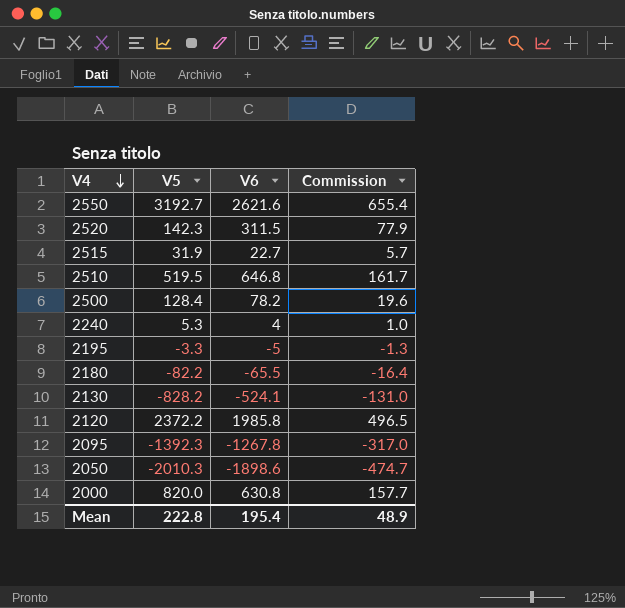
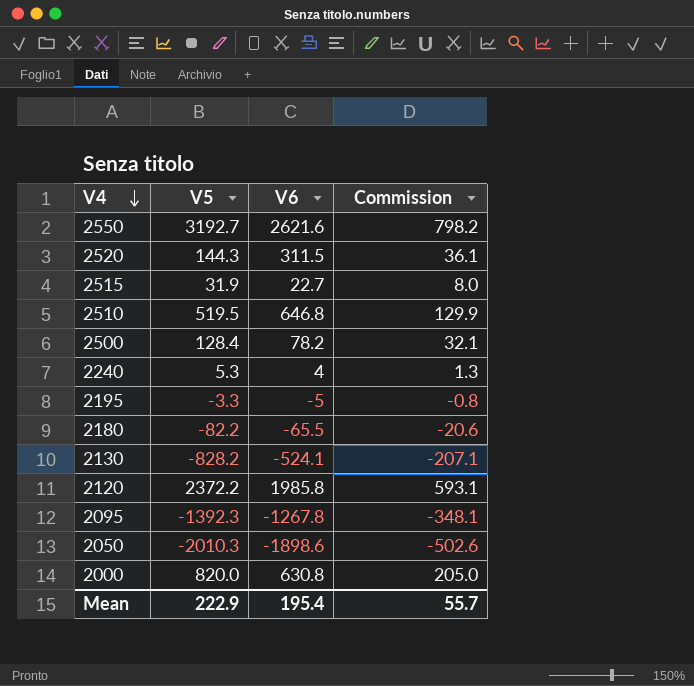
column Commission | formula: [V6] * 0.25 -> [V5] * 0.25
2520 | V5: 142.3 -> 144.3
Mean | V5: 222.8 -> 222.9
Mean | Commission: 48.9 -> 55.7

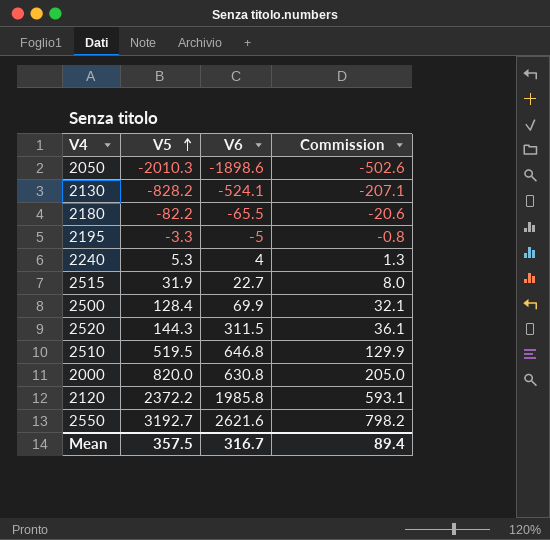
row order: V4 descending -> V5 ascending
row 2095: -1392.3 | -1267.8 | -348.1 -> none
2500 | V6: 78.2 -> 69.9
Mean | V5: 222.9 -> 357.5
Mean | V6: 195.4 -> 316.7
Mean | Commission: 55.7 -> 89.4

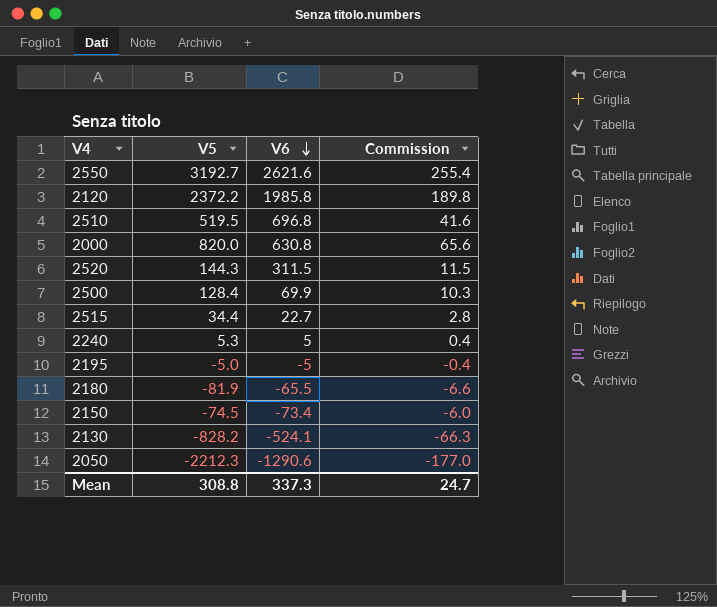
row order: V5 ascending -> V6 descending
column Commission | formula: [V5] * 0.25 -> [V5] * 0.08
2510 | V6: 646.8 -> 696.8
2515 | V5: 31.9 -> 34.4
2240 | V6: 4 -> 5
2195 | V5: -3.3 -> -5.0
2180 | V5: -82.2 -> -81.9
row 2150: none -> -74.5 | -73.4 | -6.0
2050 | V5: -2010.3 -> -2212.3
2050 | V6: -1898.6 -> -1290.6
Mean | V5: 357.5 -> 308.8
Mean | V6: 316.7 -> 337.3
Mean | Commission: 89.4 -> 24.7

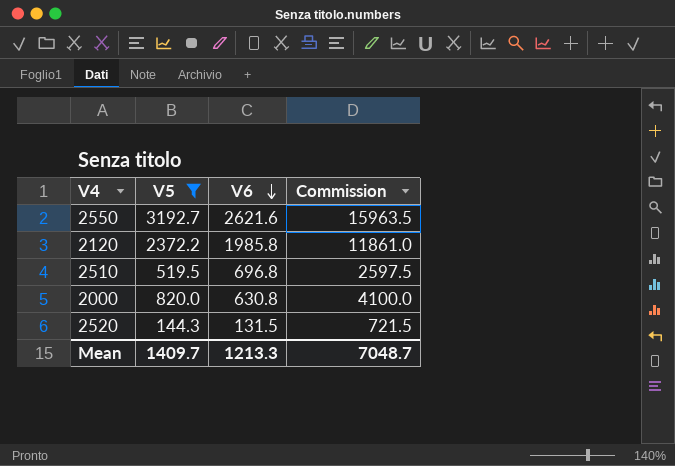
filter: none -> V5 >= 144.3
column Commission | formula: [V5] * 0.08 -> [V5] * 5
2520 | V6: 311.5 -> 131.5
Mean | V5: 308.8 -> 1409.7
Mean | V6: 337.3 -> 1213.3
Mean | Commission: 24.7 -> 7048.7

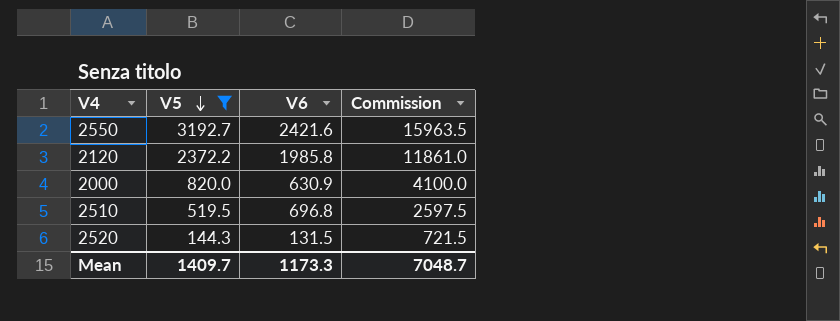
row order: V6 descending -> V5 descending
2550 | V6: 2621.6 -> 2421.6
2000 | V6: 630.8 -> 630.9
Mean | V6: 1213.3 -> 1173.3

